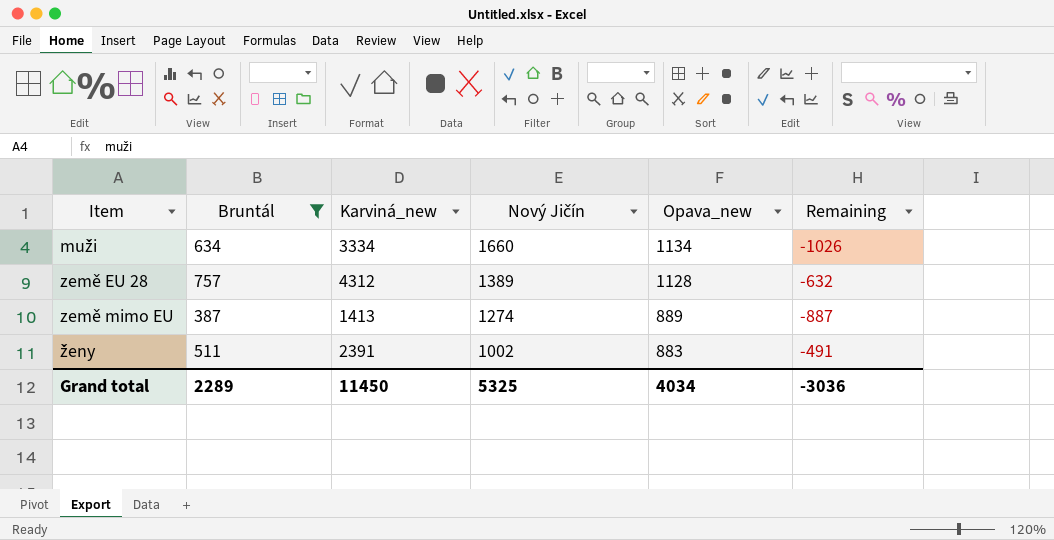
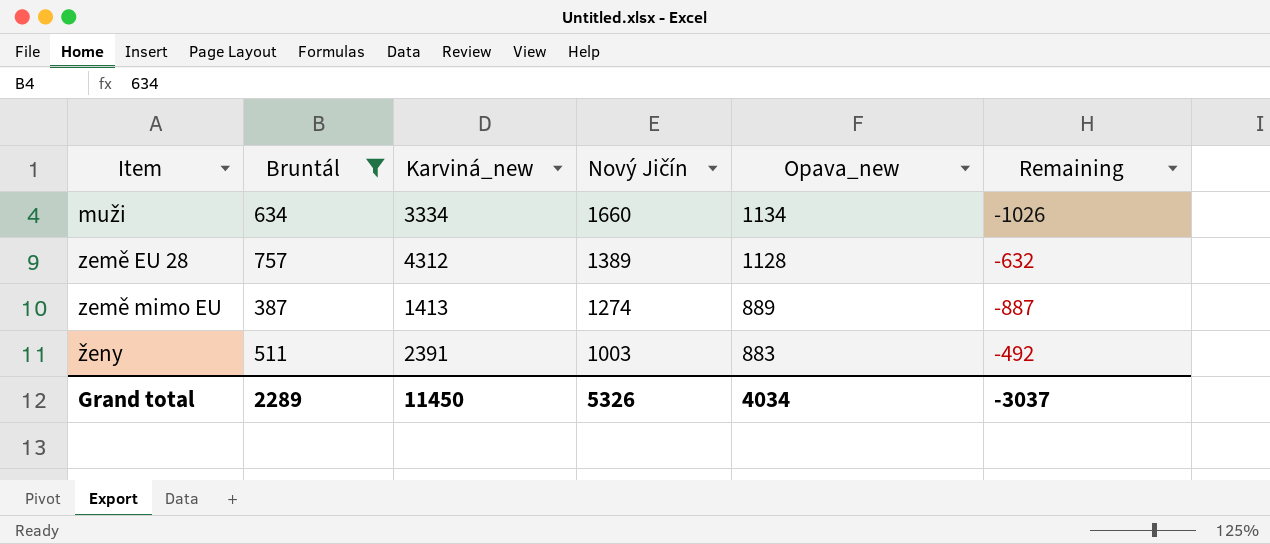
ženy | Nový Jičín: 1002 -> 1003
ženy | Remaining: -491 -> -492
Grand total | Nový Jičín: 5325 -> 5326
Grand total | Remaining: -3036 -> -3037

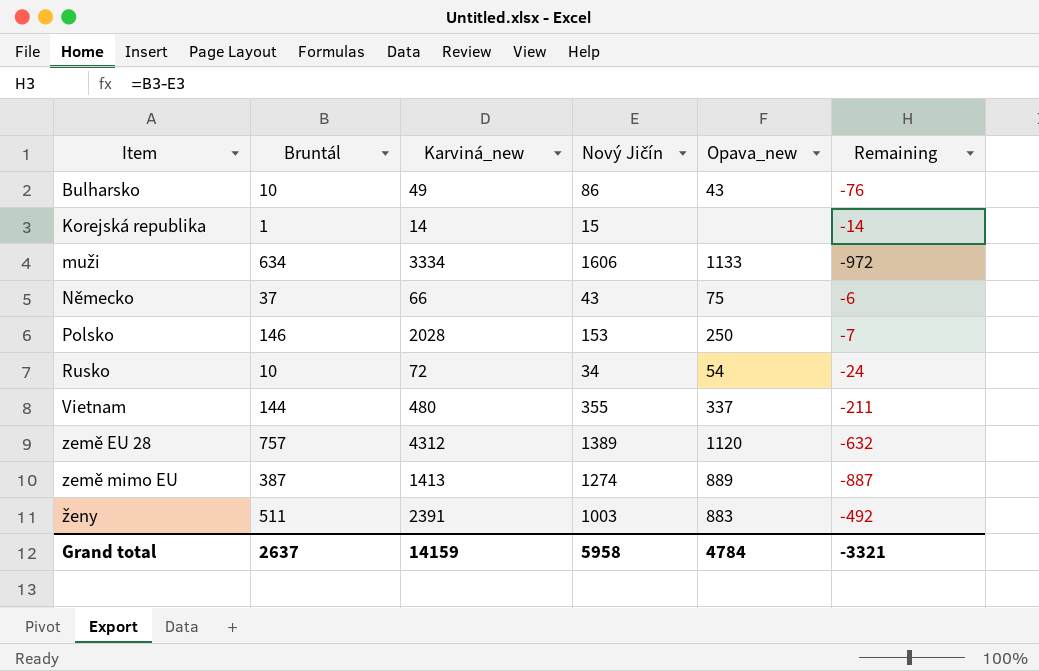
filter: Bruntál >= 387 -> none
muži | Nový Jičín: 1660 -> 1606
muži | Opava_new: 1134 -> 1133
muži | Remaining: -1026 -> -972
země EU 28 | Opava_new: 1128 -> 1120
Grand total | Bruntál: 2289 -> 2637
Grand total | Karviná_new: 11450 -> 14159
Grand total | Nový Jičín: 5326 -> 5958
Grand total | Opava_new: 4034 -> 4784
Grand total | Remaining: -3037 -> -3321

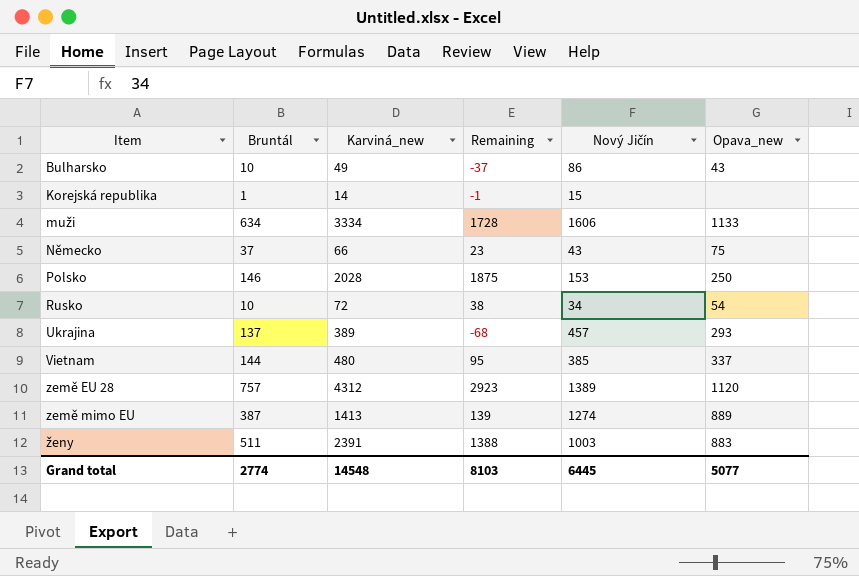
column Remaining | formula: [Bruntál] - [Nový Jičín] -> [Karviná_new] - [Nový Jičín]
column Remaining | position: 6 -> 4
row Ukrajina: none -> 137 | 389 | -68 | 457 | 293
Vietnam | Nový Jičín: 355 -> 385
Grand total | Bruntál: 2637 -> 2774
Grand total | Karviná_new: 14159 -> 14548
Grand total | Remaining: -3321 -> 8103
Grand total | Nový Jičín: 5958 -> 6445
Grand total | Opava_new: 4784 -> 5077

